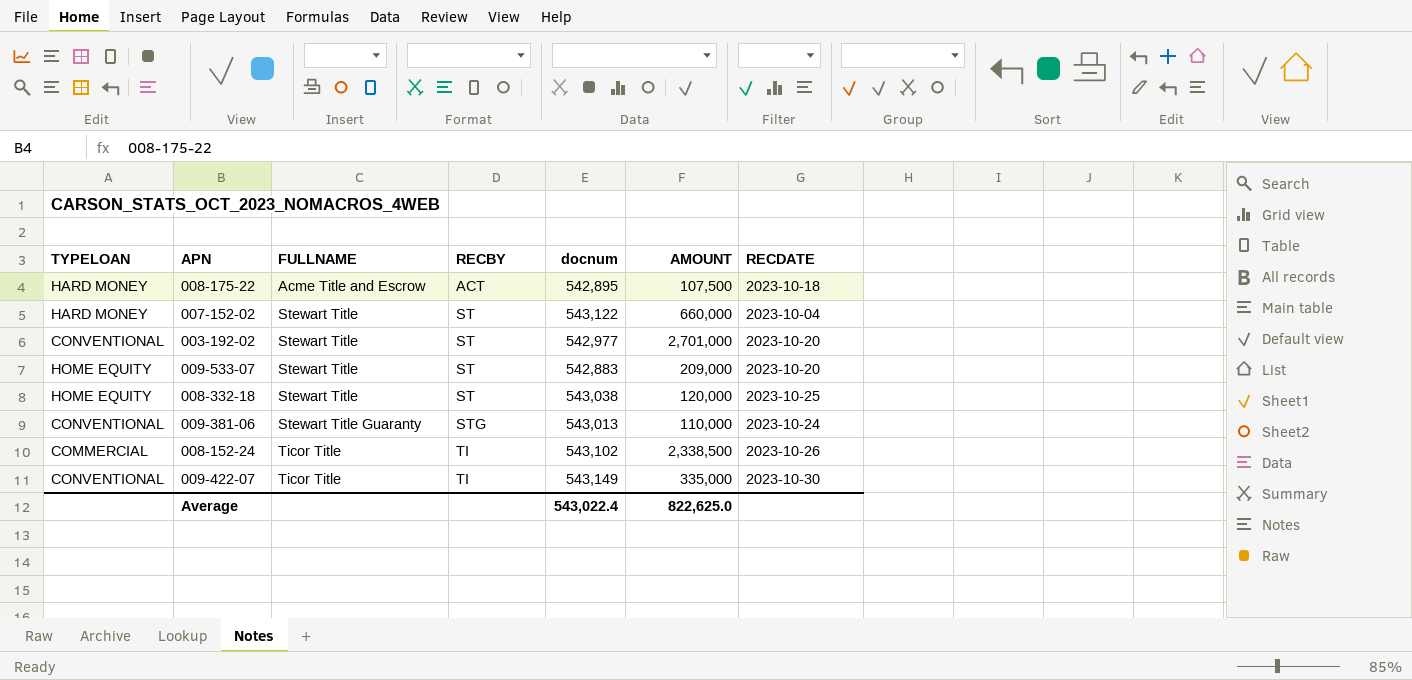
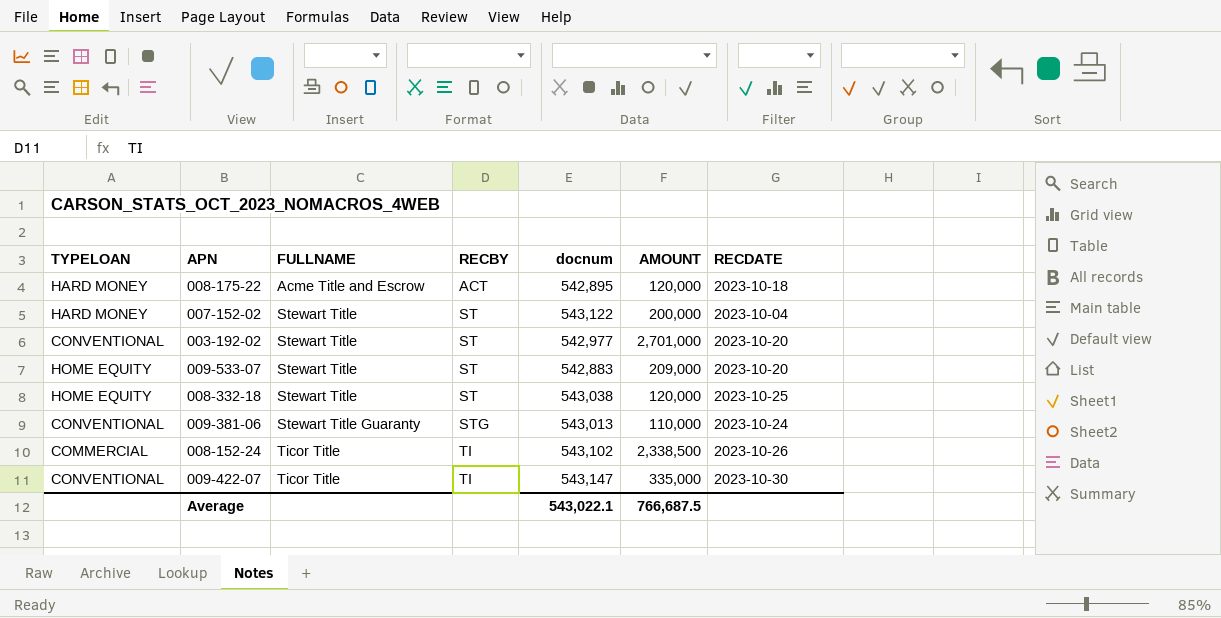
008-175-22 | AMOUNT: 107,500 -> 120,000
007-152-02 | AMOUNT: 660,000 -> 200,000
009-422-07 | docnum: 543,149 -> 543,147
Average | docnum: 543,022.4 -> 543,022.1
Average | AMOUNT: 822,625.0 -> 766,687.5

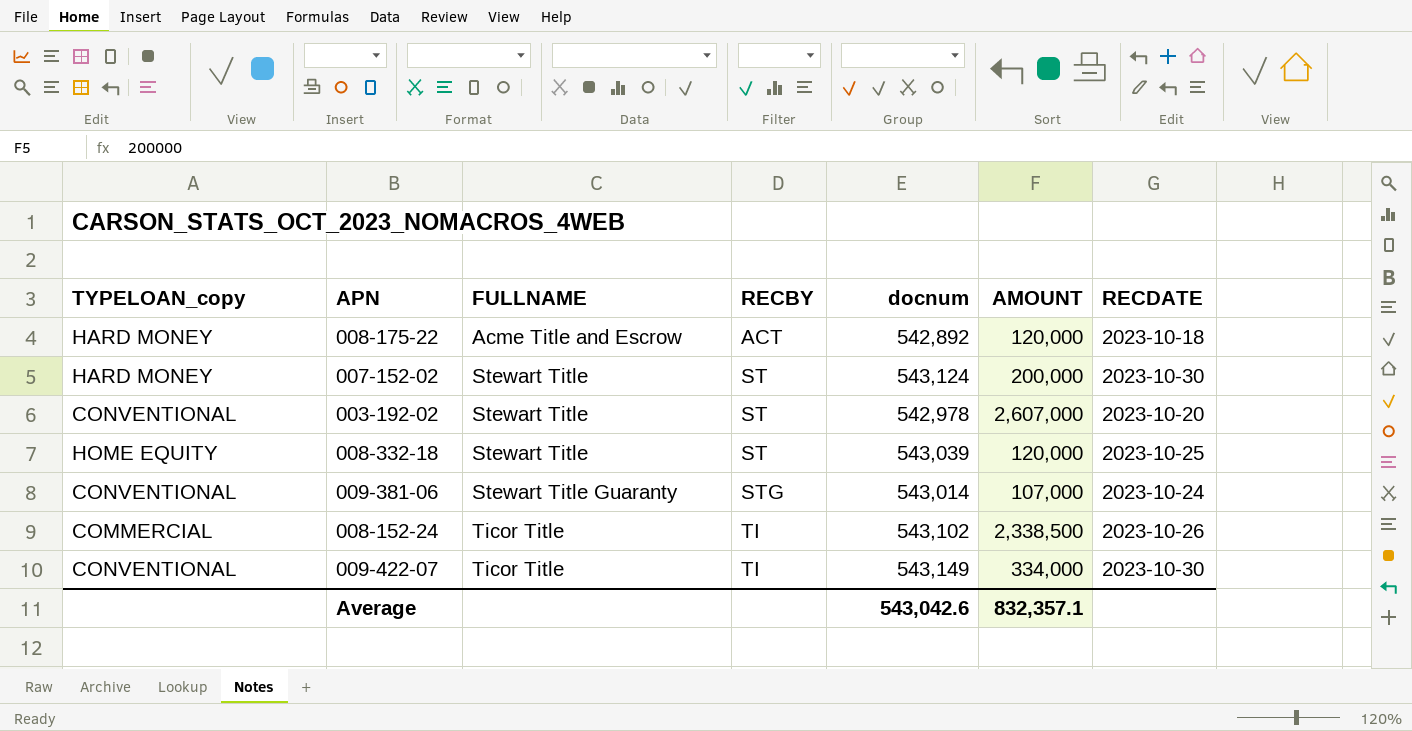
column name: TYPELOAN -> TYPELOAN_copy
row 009-533-07: HOME EQUITY | Stewart Title | ST | 542,883 | 209,000 | 2023-10-20 -> none
008-175-22 | docnum: 542,895 -> 542,892
007-152-02 | docnum: 543,122 -> 543,124
007-152-02 | RECDATE: 2023-10-04 -> 2023-10-30
003-192-02 | docnum: 542,977 -> 542,978
003-192-02 | AMOUNT: 2,701,000 -> 2,607,000
008-332-18 | docnum: 543,038 -> 543,039
009-381-06 | docnum: 543,013 -> 543,014
009-381-06 | AMOUNT: 110,000 -> 107,000
009-422-07 | docnum: 543,147 -> 543,149
009-422-07 | AMOUNT: 335,000 -> 334,000
Average | docnum: 543,022.1 -> 543,042.6
Average | AMOUNT: 766,687.5 -> 832,357.1

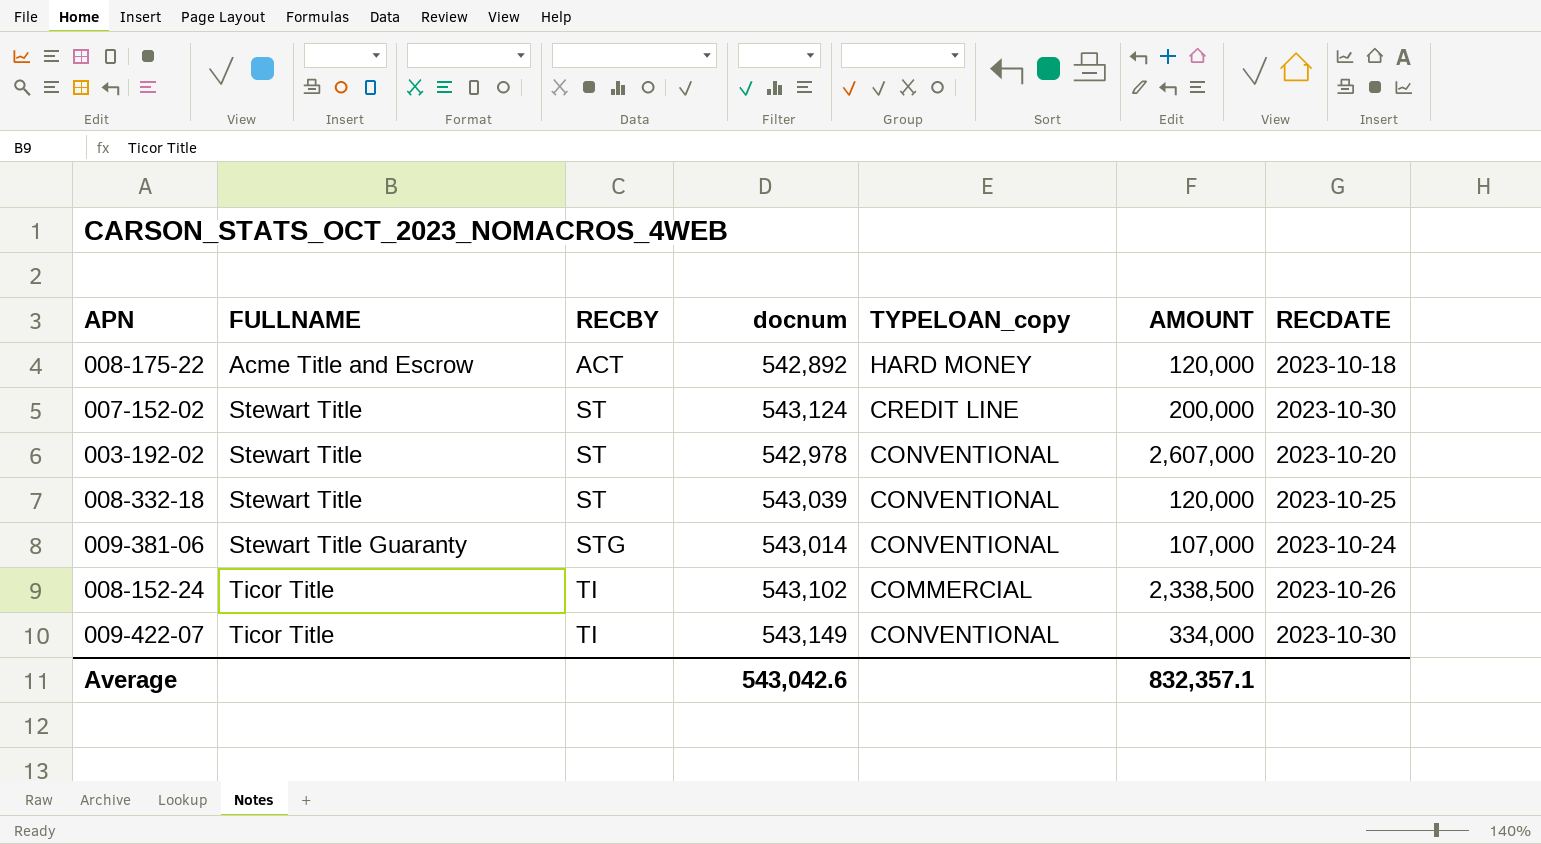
column TYPELOAN_copy | position: 1 -> 5
007-152-02 | TYPELOAN_copy: HARD MONEY -> CREDIT LINE
008-332-18 | TYPELOAN_copy: HOME EQUITY -> CONVENTIONAL

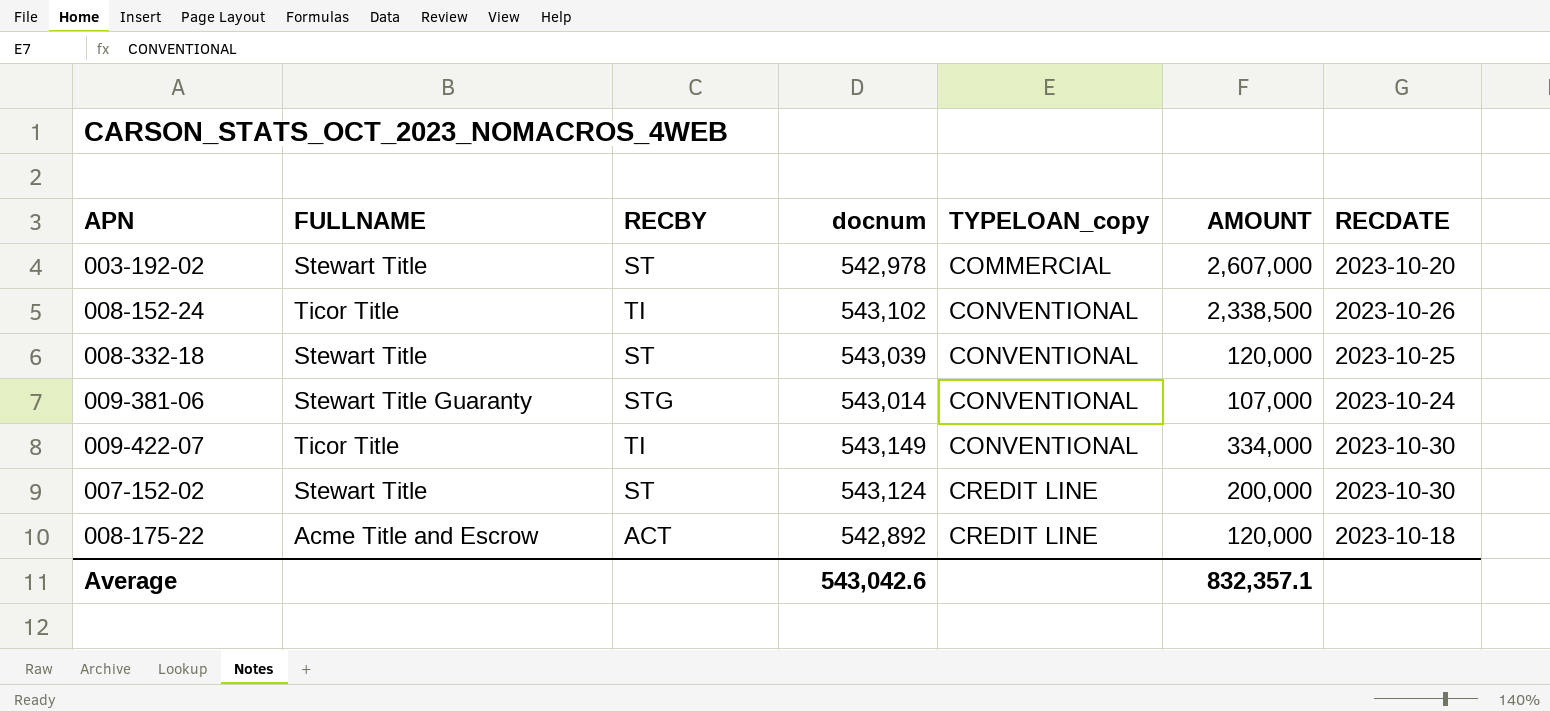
row order: FULLNAME ascending -> TYPELOAN_copy ascending
003-192-02 | TYPELOAN_copy: CONVENTIONAL -> COMMERCIAL
008-152-24 | TYPELOAN_copy: COMMERCIAL -> CONVENTIONAL
008-175-22 | TYPELOAN_copy: HARD MONEY -> CREDIT LINE

